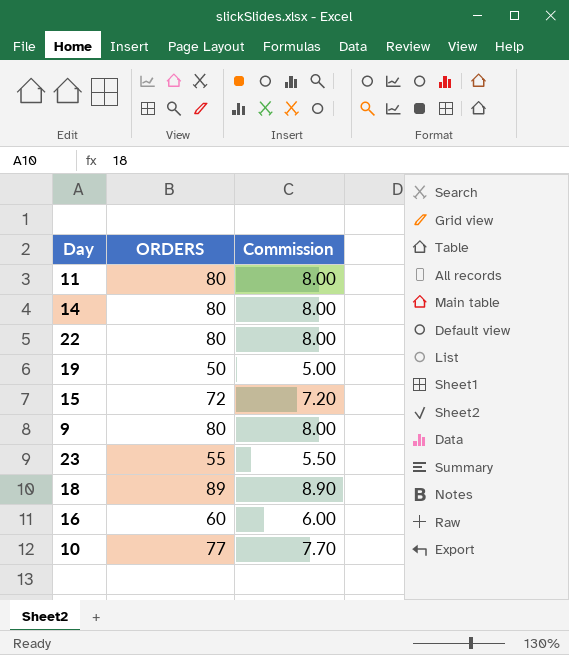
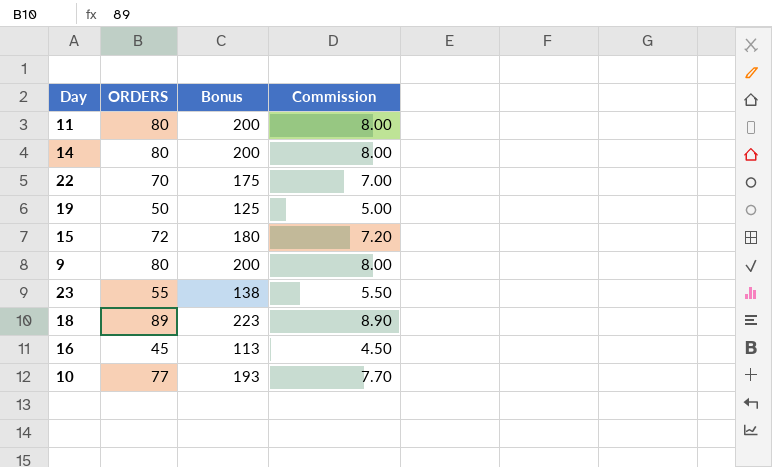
column Bonus | formula: none -> [ORDERS] * 2.5
22 | ORDERS: 80 -> 70
22 | Commission: 8.00 -> 7.00
16 | ORDERS: 60 -> 45
16 | Commission: 6.00 -> 4.50

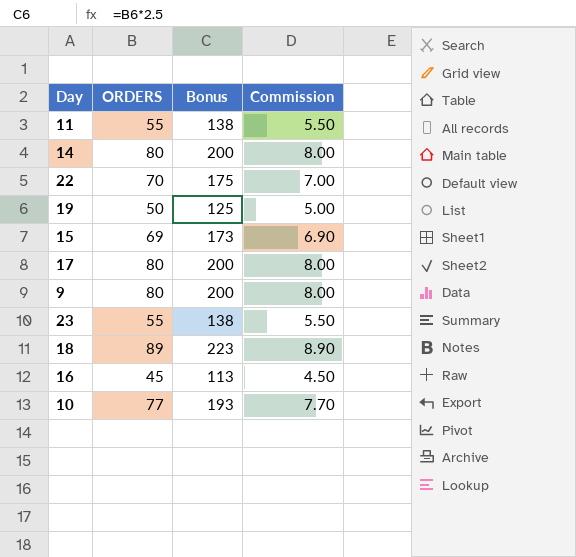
11 | ORDERS: 80 -> 55
11 | Bonus: 200 -> 138
11 | Commission: 8.00 -> 5.50
15 | ORDERS: 72 -> 69
15 | Bonus: 180 -> 173
15 | Commission: 7.20 -> 6.90
row 17: none -> 80 | 200 | 8.00

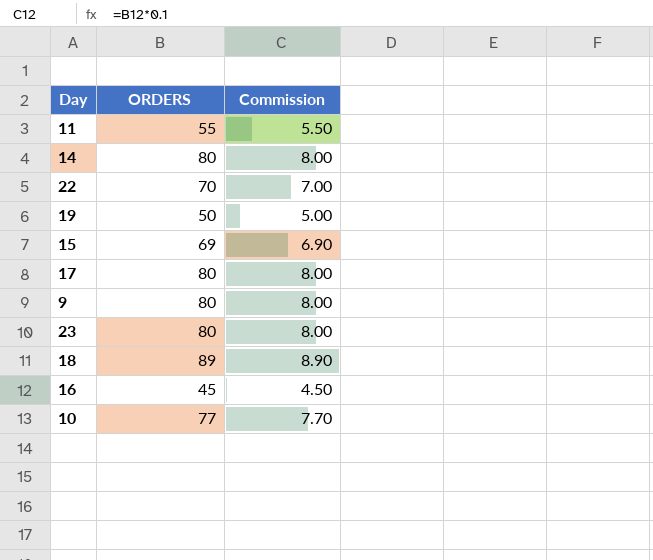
column Bonus | formula: [ORDERS] * 2.5 -> none
23 | ORDERS: 55 -> 80
23 | Commission: 5.50 -> 8.00

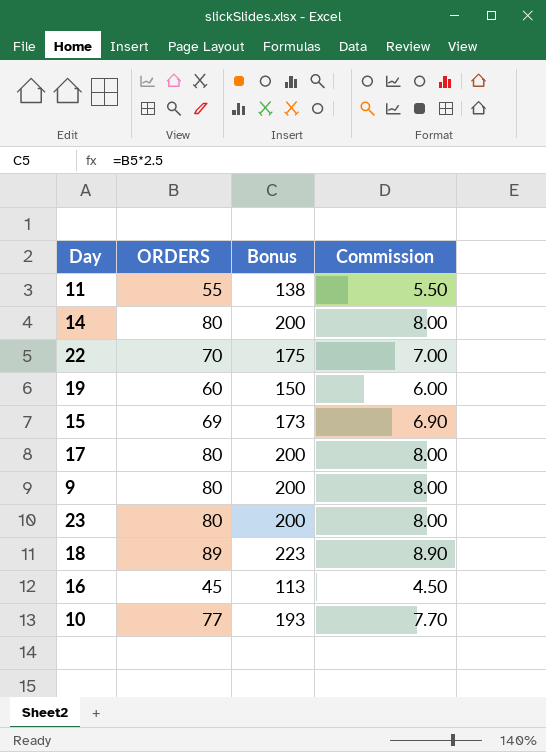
column Bonus | formula: none -> [ORDERS] * 2.5
19 | ORDERS: 50 -> 60
19 | Commission: 5.00 -> 6.00

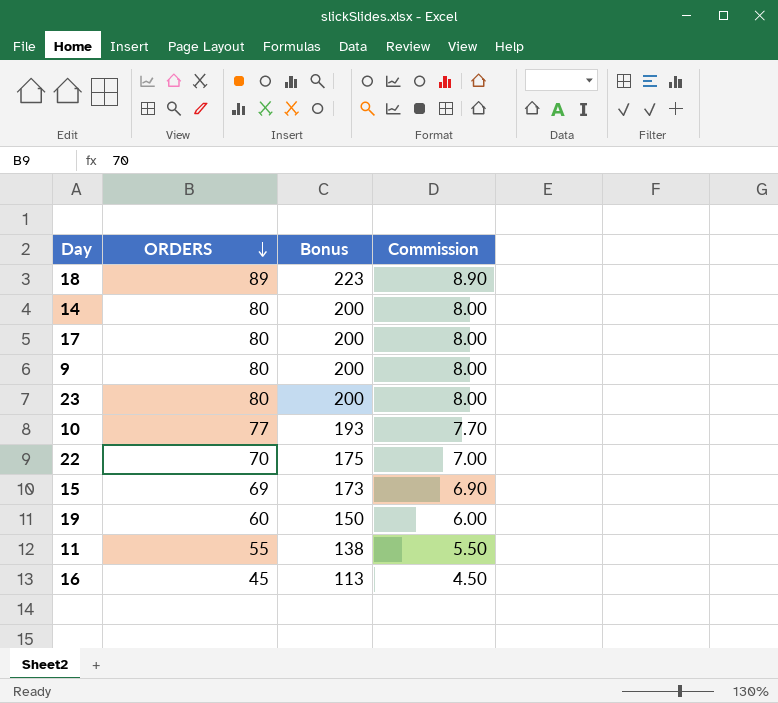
row order: none -> ORDERS descending

